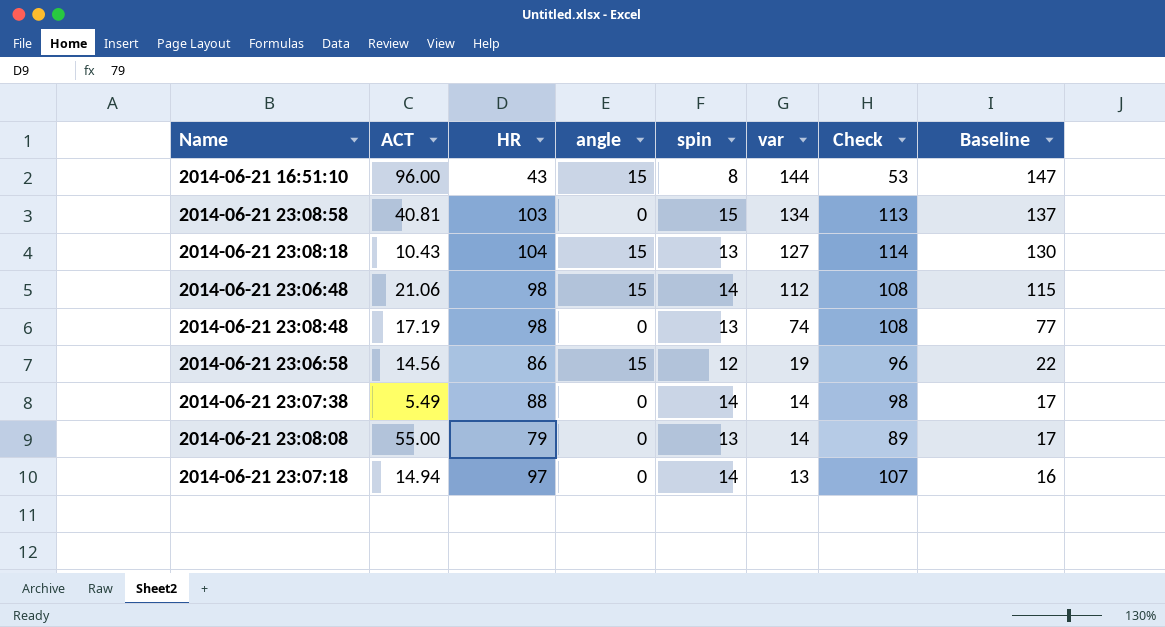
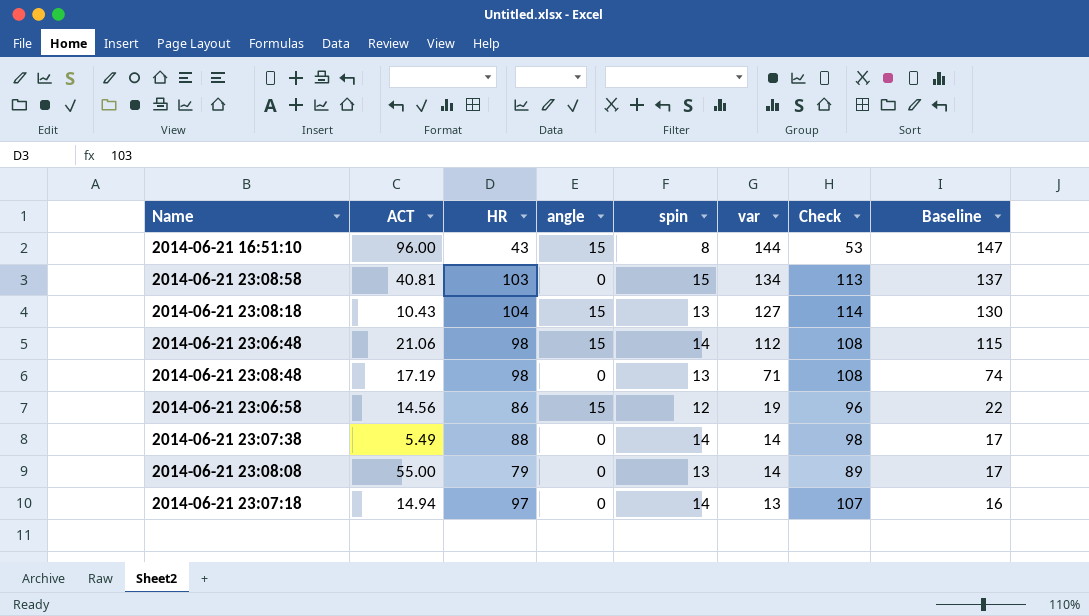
2014-06-21 23:08:48 | var: 74 -> 71
2014-06-21 23:08:48 | Baseline: 77 -> 74

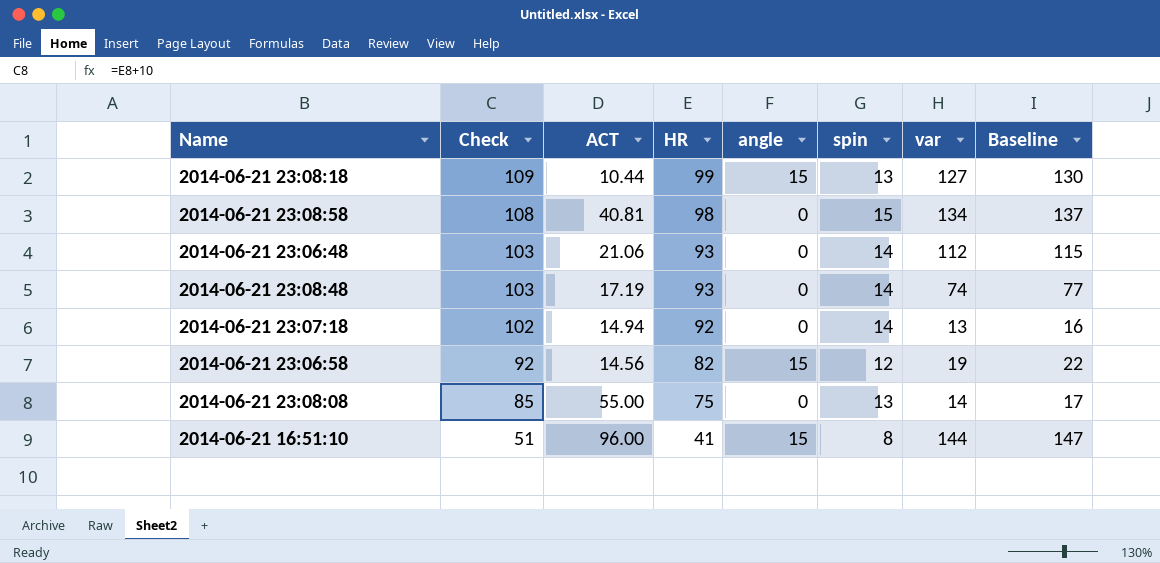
row order: var descending -> Check descending
column Check | position: 7 -> 2
row 2014-06-21 23:07:38: 5.49 | 88 | 0 | 14 | 14 | 98 | 17 -> none
2014-06-21 23:08:18 | Check: 114 -> 109
2014-06-21 23:08:18 | ACT: 10.43 -> 10.44
2014-06-21 23:08:18 | HR: 104 -> 99
2014-06-21 23:08:58 | Check: 113 -> 108
2014-06-21 23:08:58 | HR: 103 -> 98
2014-06-21 23:06:48 | Check: 108 -> 103
2014-06-21 23:06:48 | HR: 98 -> 93
2014-06-21 23:06:48 | angle: 15 -> 0
2014-06-21 23:08:48 | Check: 108 -> 103
2014-06-21 23:08:48 | HR: 98 -> 93
2014-06-21 23:08:48 | spin: 13 -> 14
2014-06-21 23:08:48 | var: 71 -> 74
2014-06-21 23:08:48 | Baseline: 74 -> 77
2014-06-21 23:07:18 | Check: 107 -> 102
2014-06-21 23:07:18 | HR: 97 -> 92
2014-06-21 23:06:58 | Check: 96 -> 92
2014-06-21 23:06:58 | HR: 86 -> 82
2014-06-21 23:08:08 | Check: 89 -> 85
2014-06-21 23:08:08 | HR: 79 -> 75
2014-06-21 16:51:10 | Check: 53 -> 51
2014-06-21 16:51:10 | HR: 43 -> 41

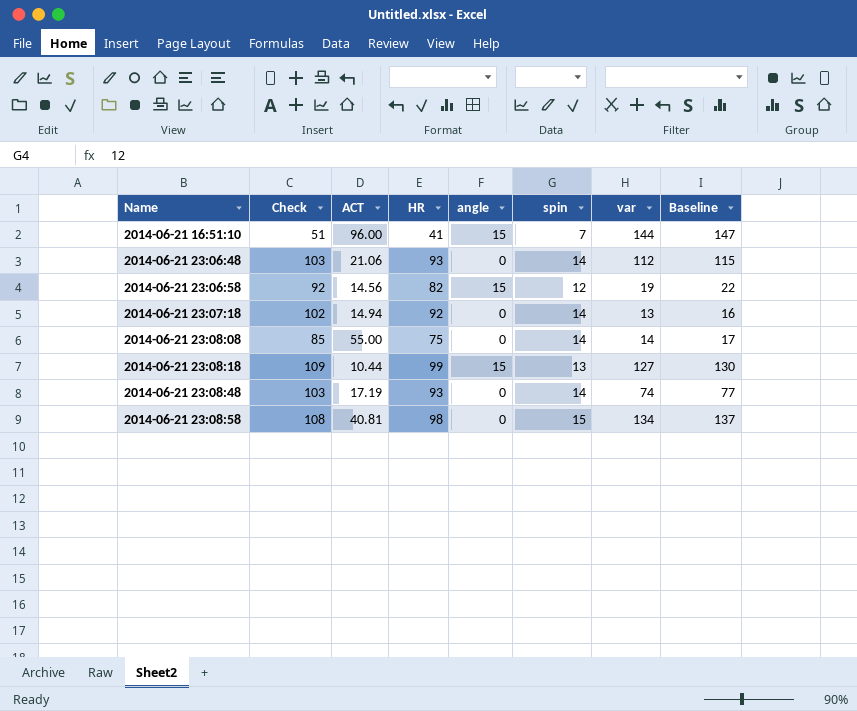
row order: Check descending -> Name ascending
2014-06-21 16:51:10 | spin: 8 -> 7
2014-06-21 23:08:08 | spin: 13 -> 14

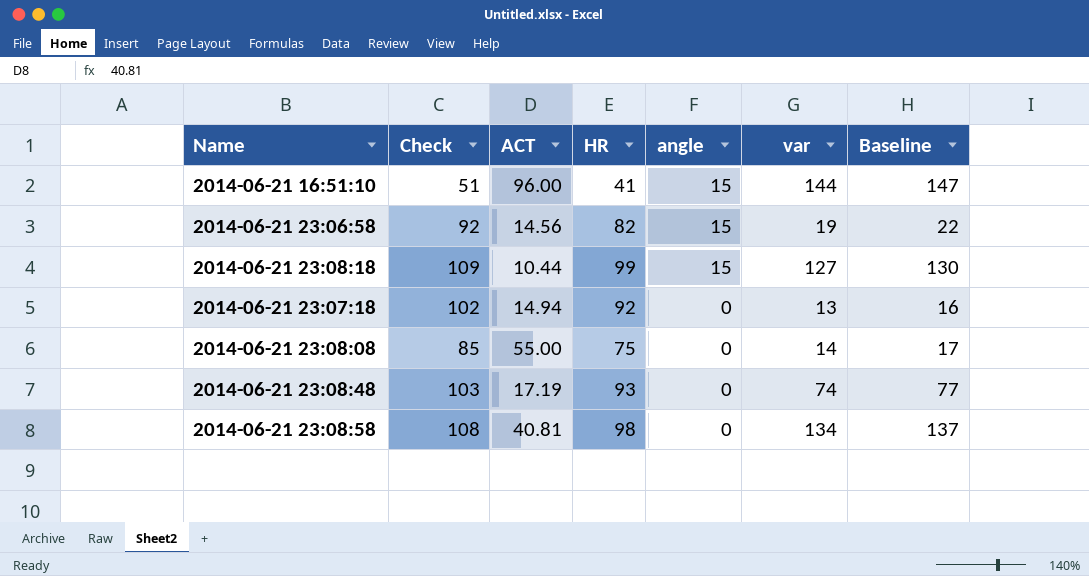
row order: Name ascending -> angle descending
column spin | position: 6 -> none
row 2014-06-21 23:06:48: 103 | 21.06 | 93 | 0 | 14 | 112 | 115 -> none

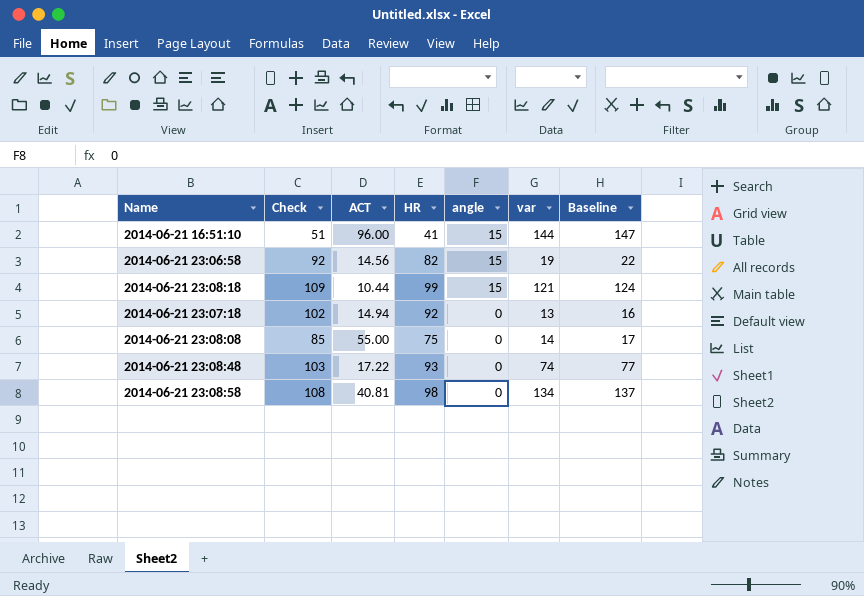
2014-06-21 23:08:18 | var: 127 -> 121
2014-06-21 23:08:18 | Baseline: 130 -> 124
2014-06-21 23:08:48 | ACT: 17.19 -> 17.22

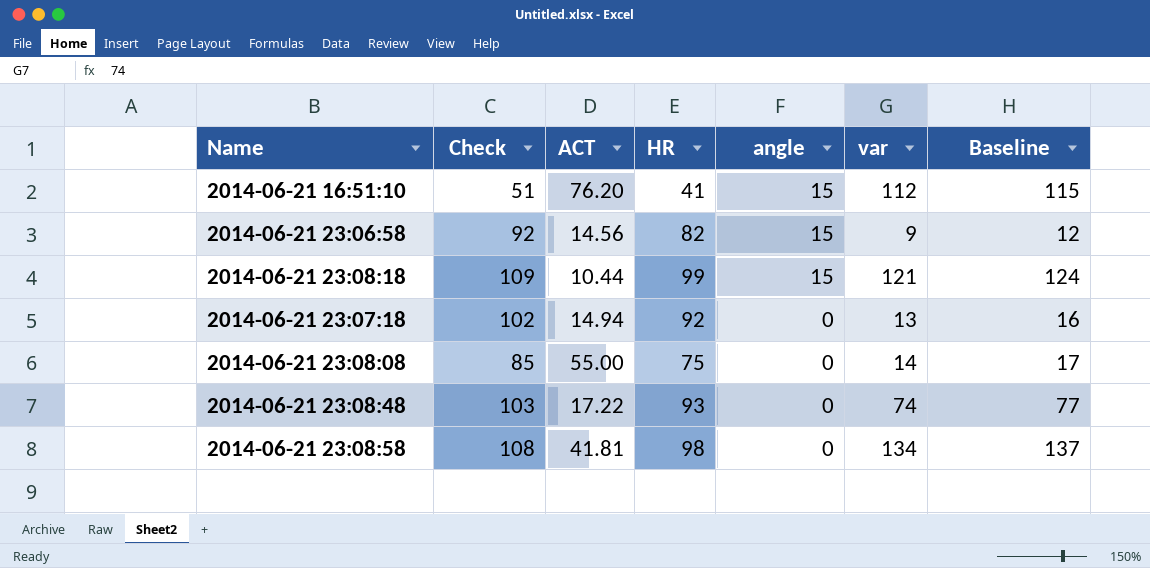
2014-06-21 16:51:10 | ACT: 96.00 -> 76.20
2014-06-21 16:51:10 | var: 144 -> 112
2014-06-21 16:51:10 | Baseline: 147 -> 115
2014-06-21 23:06:58 | var: 19 -> 9
2014-06-21 23:06:58 | Baseline: 22 -> 12
2014-06-21 23:08:58 | ACT: 40.81 -> 41.81

